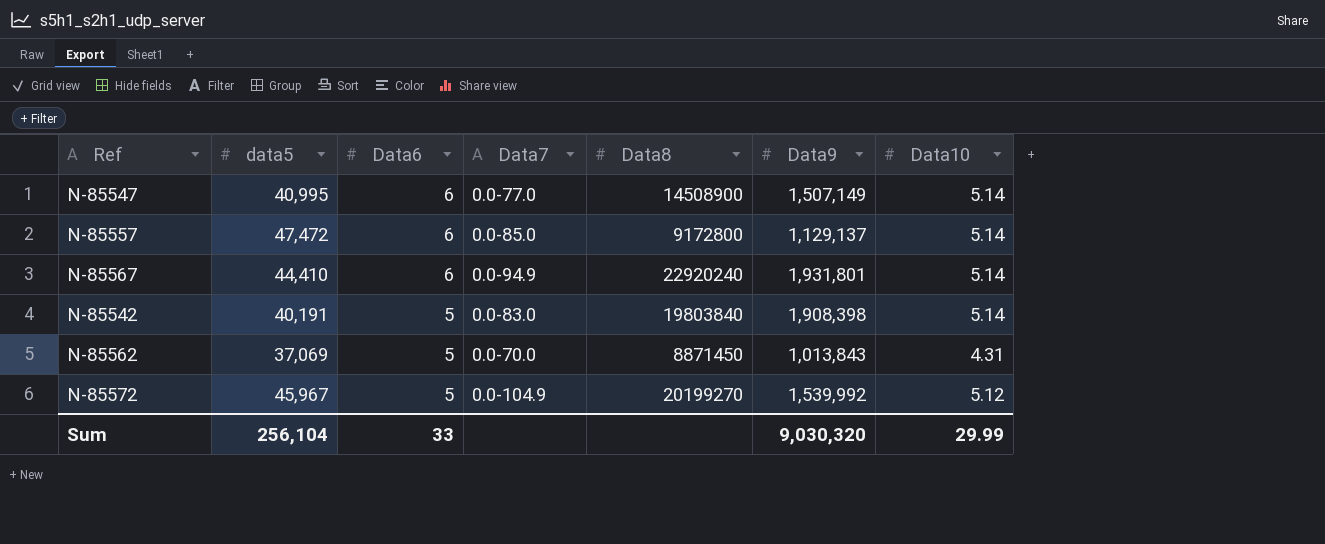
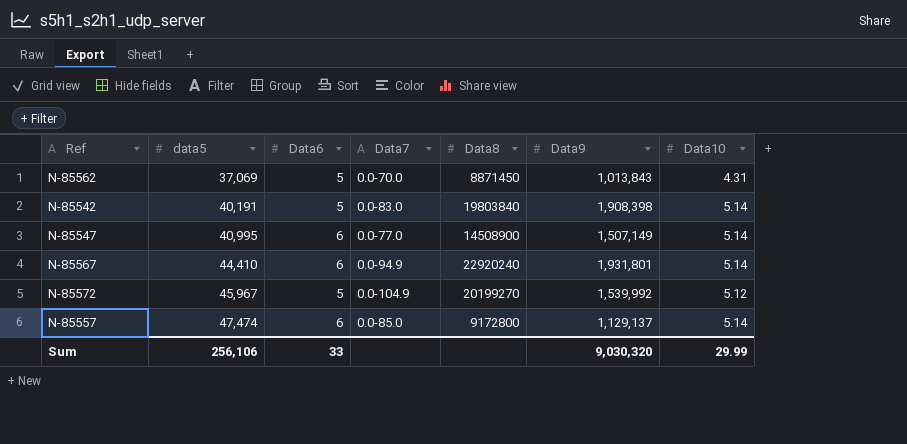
row order: Data6 descending -> data5 ascending
N-85557 | data5: 47,472 -> 47,474
Sum | data5: 256,104 -> 256,106

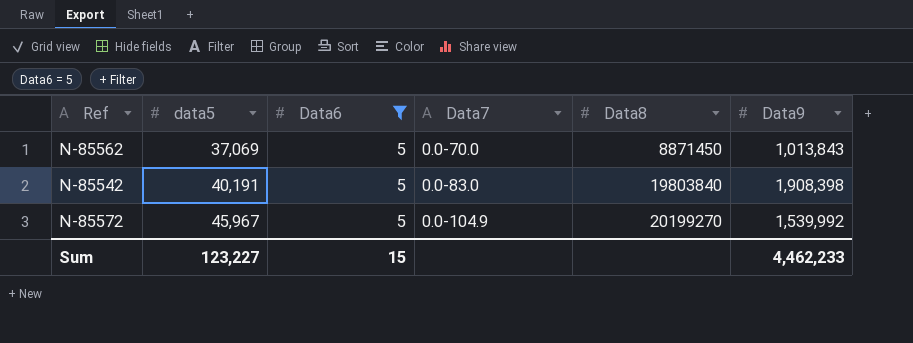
filter: none -> Data6 = 5
column Data10 | position: 7 -> none
Sum | data5: 256,106 -> 123,227
Sum | Data6: 33 -> 15
Sum | Data9: 9,030,320 -> 4,462,233

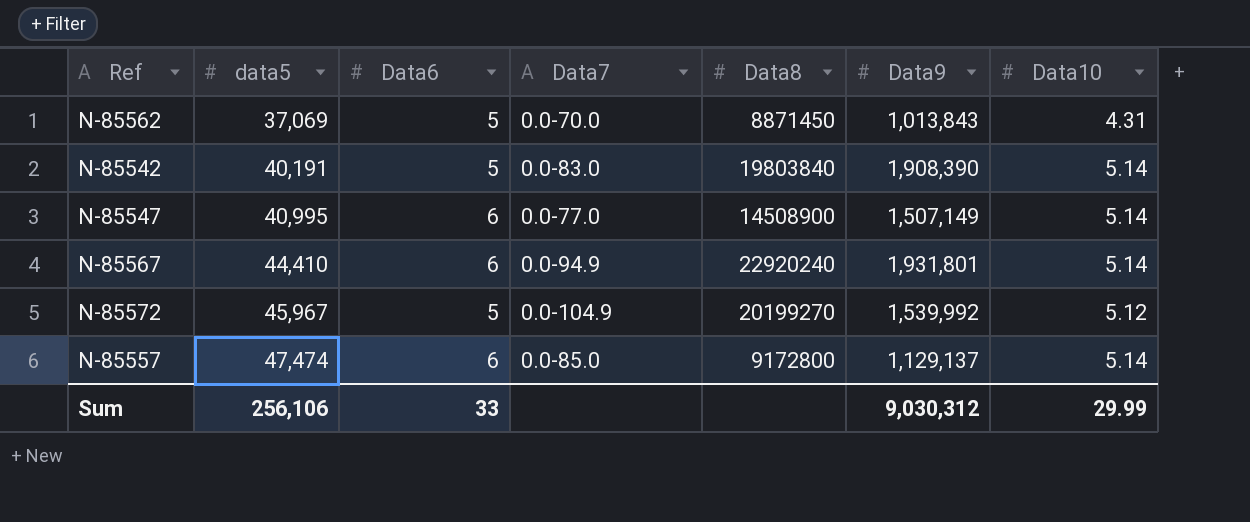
filter: Data6 = 5 -> none
column Data10 | position: none -> 7
N-85542 | Data9: 1,908,398 -> 1,908,390
Sum | data5: 123,227 -> 256,106
Sum | Data6: 15 -> 33
Sum | Data9: 4,462,233 -> 9,030,312

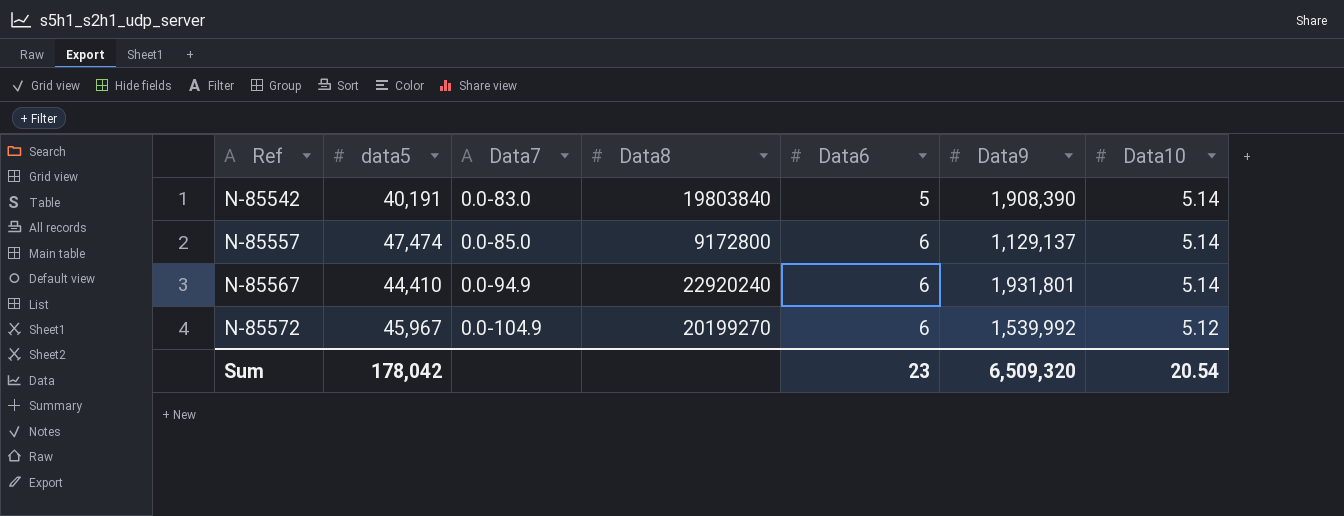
row order: data5 ascending -> Ref ascending
column Data6 | position: 3 -> 5
row N-85562: 37,069 | 5 | 0.0-70.0 | 8871450 | 1,013,843 | 4.31 -> none
row N-85547: 40,995 | 6 | 0.0-77.0 | 14508900 | 1,507,149 | 5.14 -> none
N-85572 | Data6: 5 -> 6
Sum | data5: 256,106 -> 178,042
Sum | Data6: 33 -> 23
Sum | Data9: 9,030,312 -> 6,509,320
Sum | Data10: 29.99 -> 20.54

